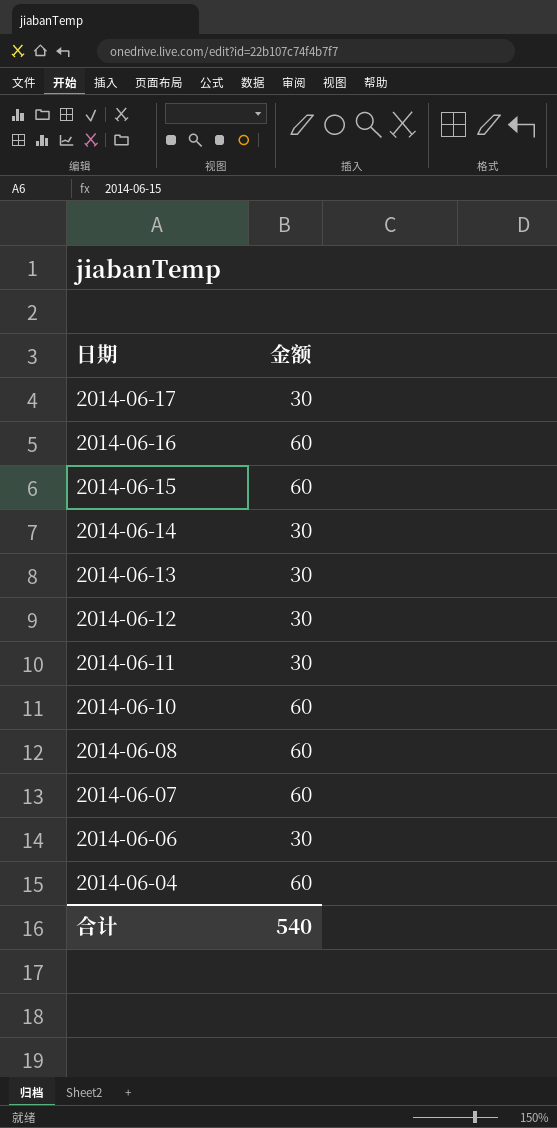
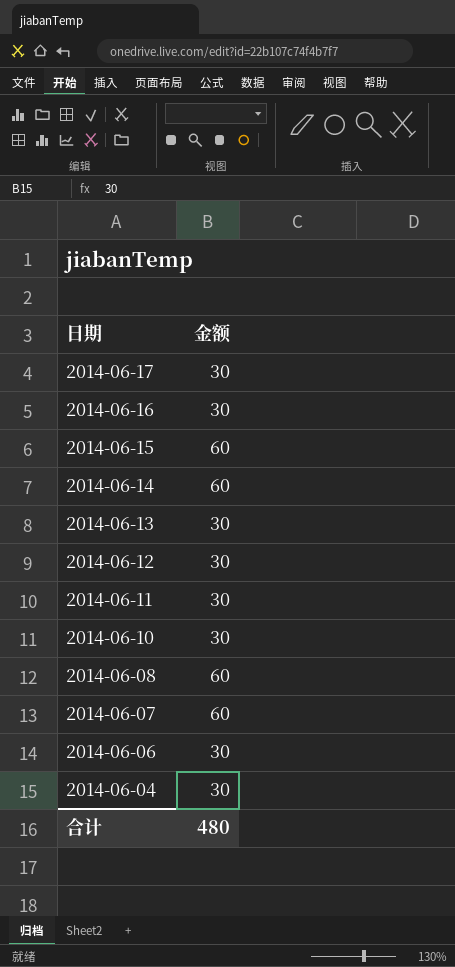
2014-06-16 | 金额: 60 -> 30
2014-06-14 | 金额: 30 -> 60
2014-06-10 | 金额: 60 -> 30
2014-06-04 | 金额: 60 -> 30
合计 | 金额: 540 -> 480

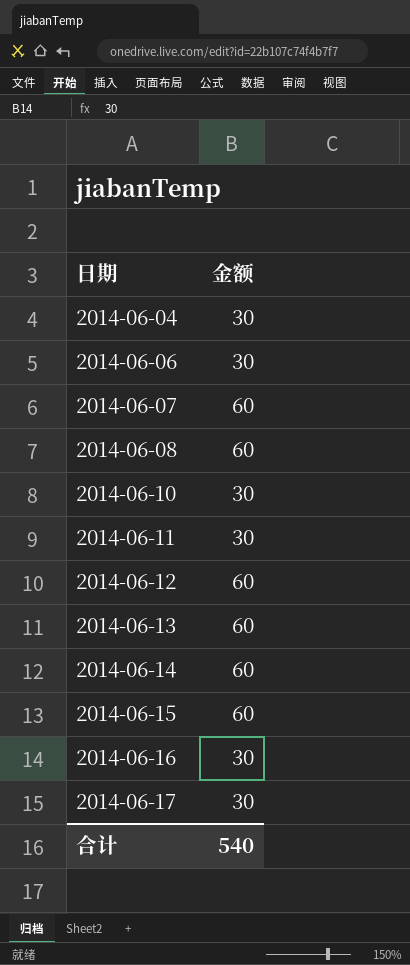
row order: 日期 descending -> 日期 ascending
2014-06-12 | 金额: 30 -> 60
2014-06-13 | 金额: 30 -> 60
合计 | 金额: 480 -> 540

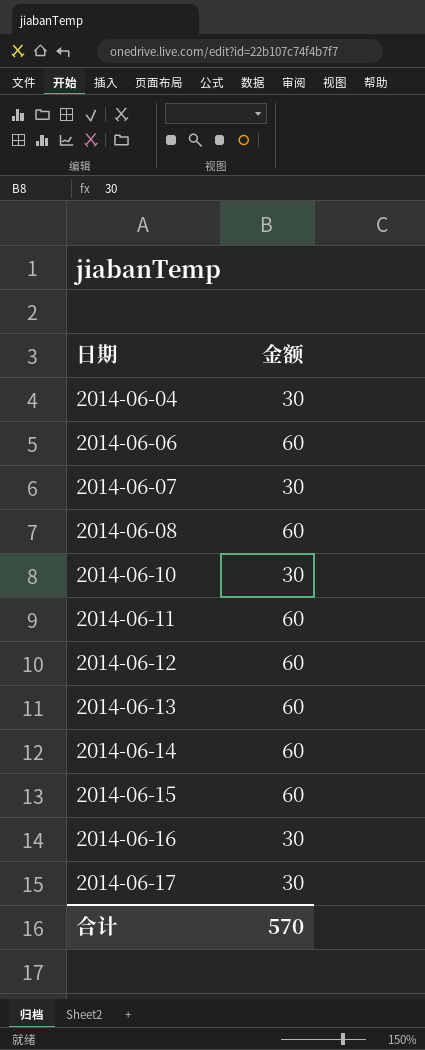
2014-06-06 | 金额: 30 -> 60
2014-06-07 | 金额: 60 -> 30
2014-06-11 | 金额: 30 -> 60
合计 | 金额: 540 -> 570

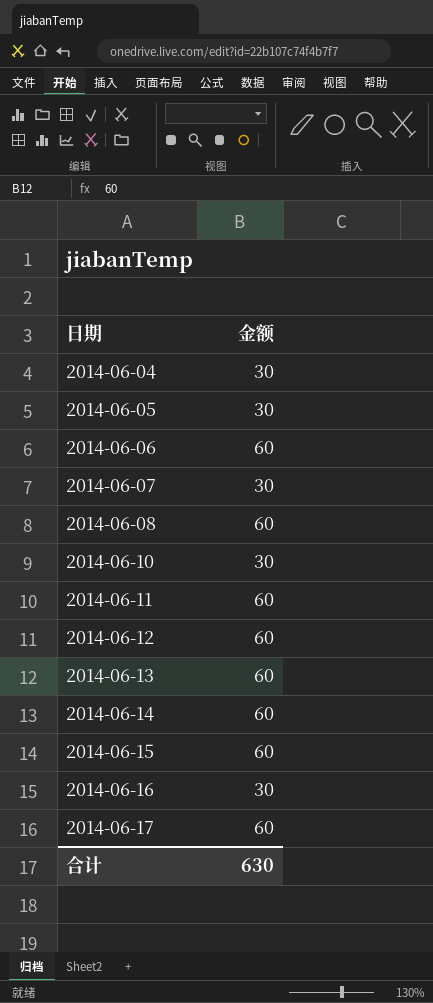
row 2014-06-05: none -> 30
2014-06-17 | 金额: 30 -> 60
合计 | 金额: 570 -> 630

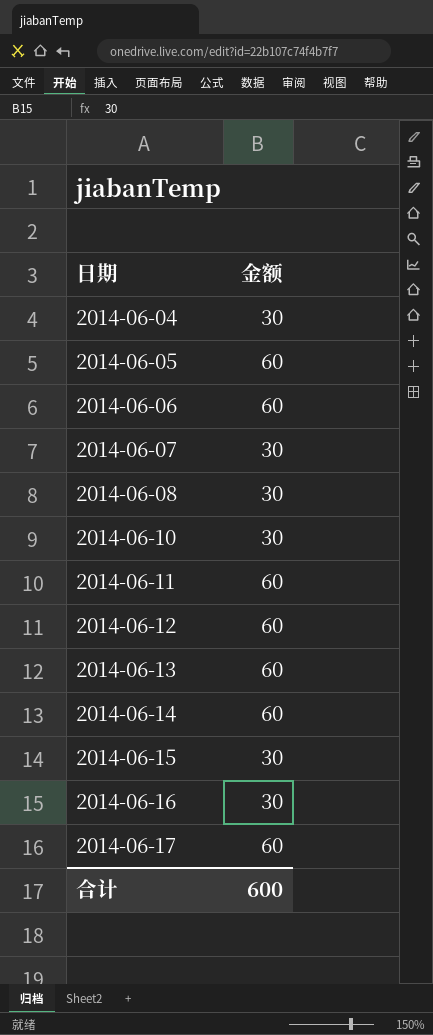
2014-06-05 | 金额: 30 -> 60
2014-06-08 | 金额: 60 -> 30
2014-06-15 | 金额: 60 -> 30
合计 | 金额: 630 -> 600

